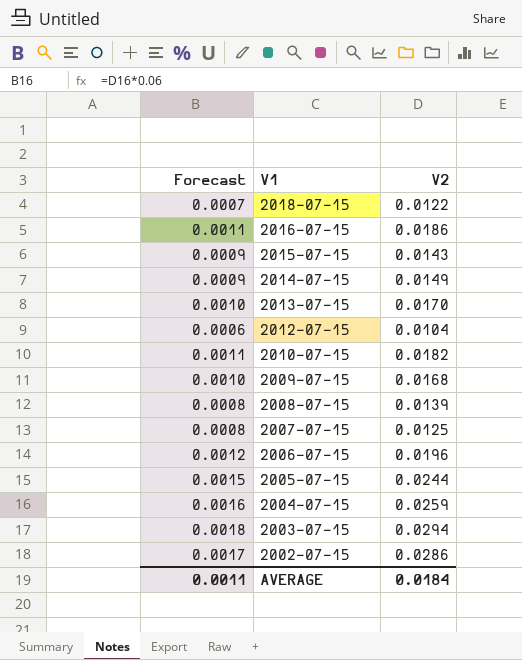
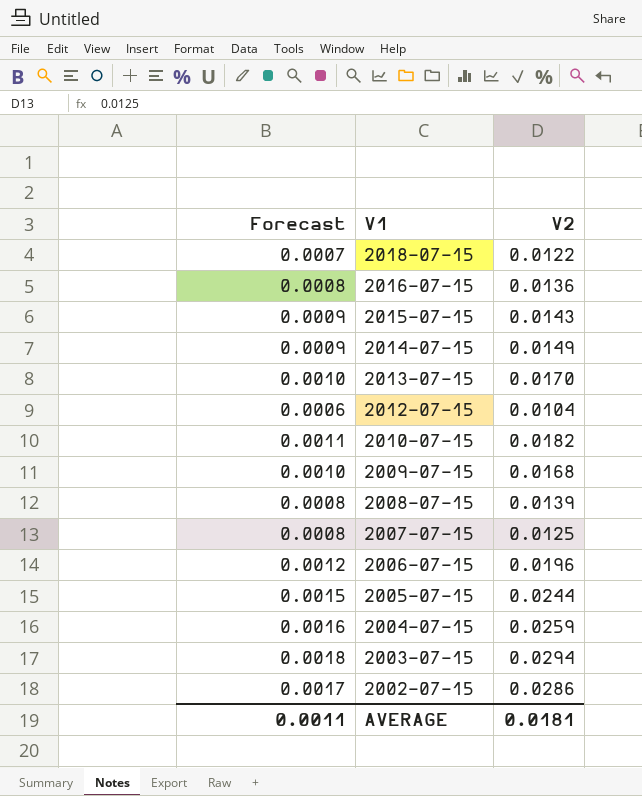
2016-07-15 | Forecast: 0.0011 -> 0.0008
2016-07-15 | V2: 0.0186 -> 0.0136
AVERAGE | V2: 0.0184 -> 0.0181

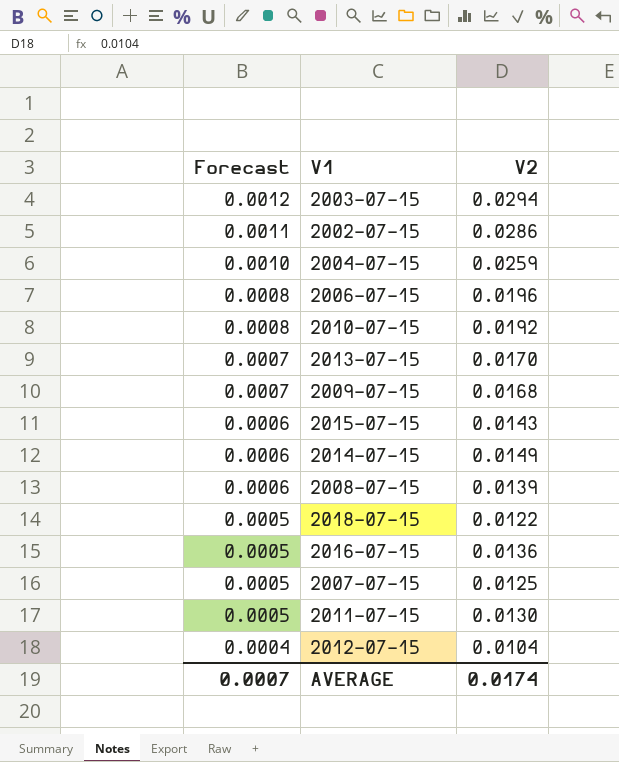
row order: V1 descending -> Forecast descending
column Forecast | formula: [V2] * 0.06 -> [V2] * 0.04
row 2005-07-15: 0.0015 | 0.0244 -> none
2010-07-15 | V2: 0.0182 -> 0.0192
row 2011-07-15: none -> 0.0005 | 0.0130
AVERAGE | Forecast: 0.0011 -> 0.0007
AVERAGE | V2: 0.0181 -> 0.0174

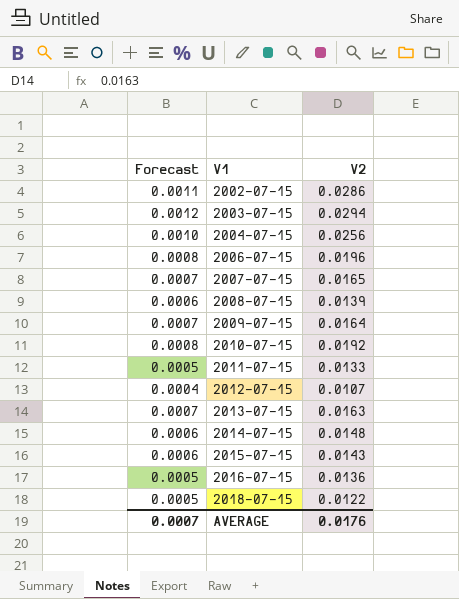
row order: Forecast descending -> V1 ascending
2004-07-15 | V2: 0.0259 -> 0.0256
2007-07-15 | Forecast: 0.0005 -> 0.0007
2007-07-15 | V2: 0.0125 -> 0.0165
2009-07-15 | V2: 0.0168 -> 0.0164
2011-07-15 | V2: 0.0130 -> 0.0133
2012-07-15 | V2: 0.0104 -> 0.0107
2013-07-15 | V2: 0.0170 -> 0.0163
2014-07-15 | V2: 0.0149 -> 0.0148
AVERAGE | V2: 0.0174 -> 0.0176

